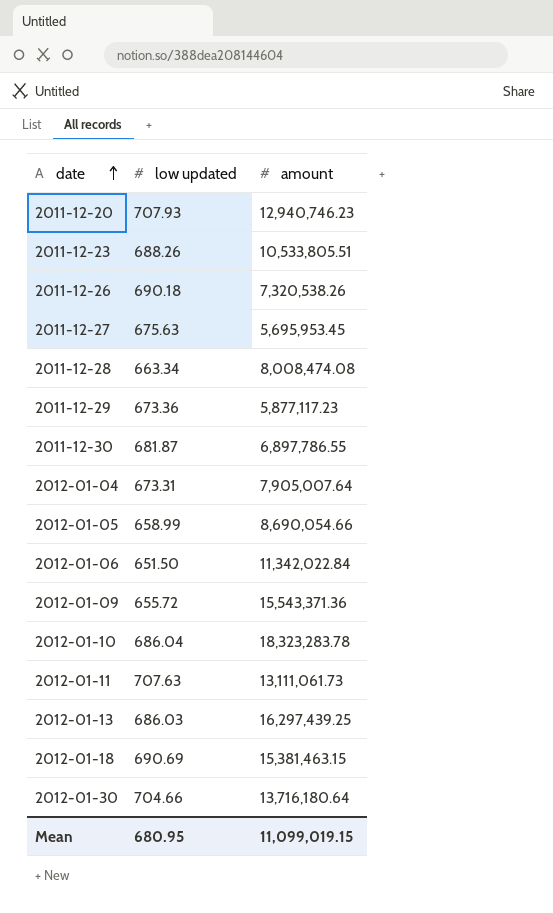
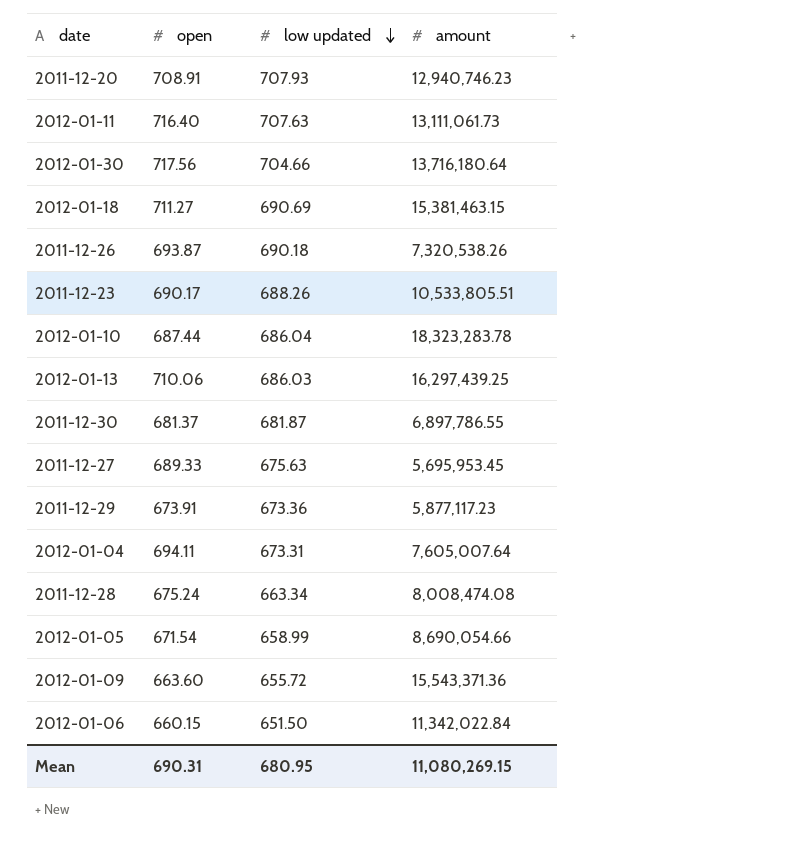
row order: date ascending -> low updated descending
column open | position: none -> 2
2012-01-04 | amount: 7,905,007.64 -> 7,605,007.64
Mean | amount: 11,099,019.15 -> 11,080,269.15

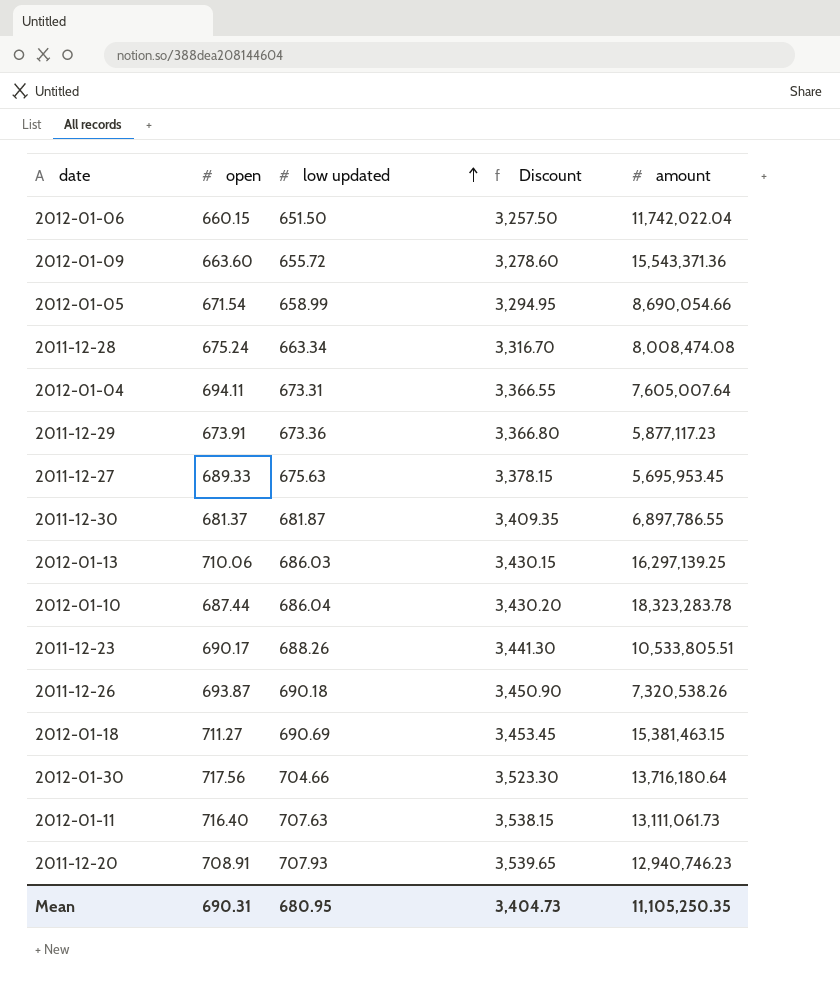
row order: low updated descending -> low updated ascending
column Discount | formula: none -> [low updated] * 5
2012-01-06 | amount: 11,342,022.84 -> 11,742,022.04
2012-01-13 | amount: 16,297,439.25 -> 16,297,139.25
Mean | amount: 11,080,269.15 -> 11,105,250.35

